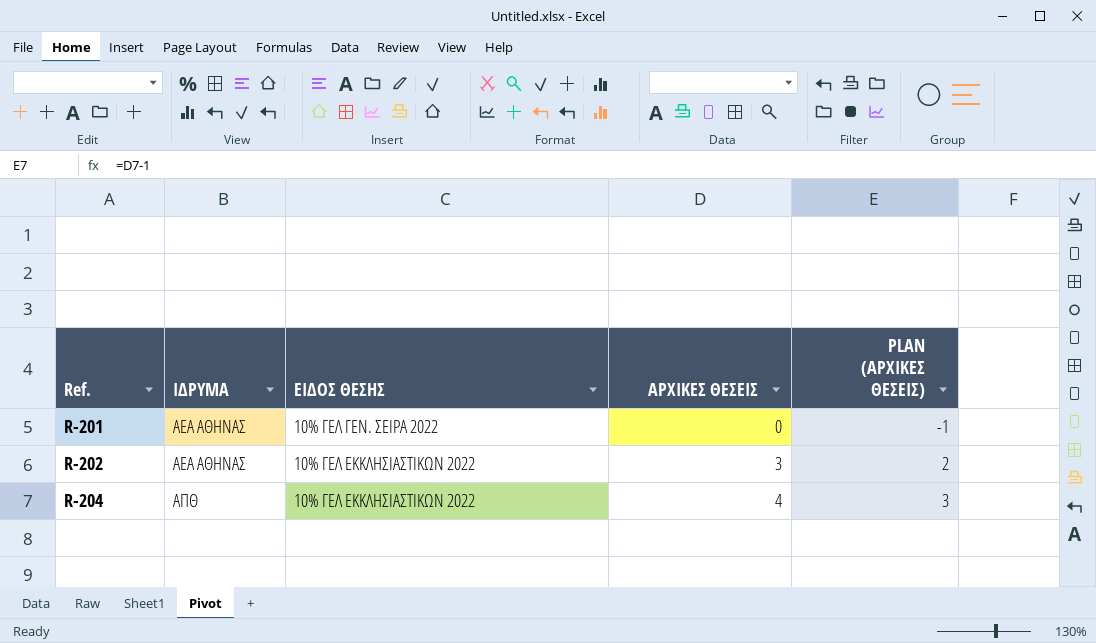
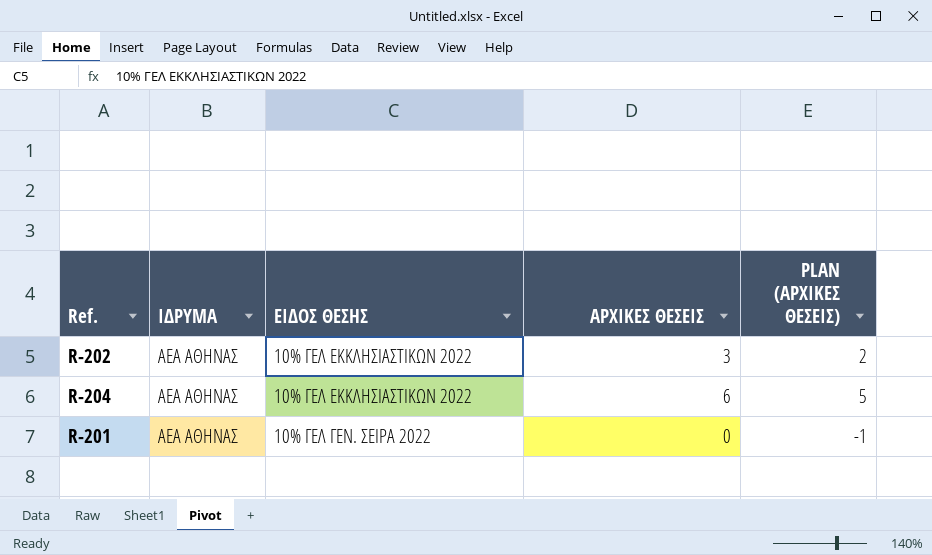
row order: Ref. ascending -> ΕΙΔΟΣ ΘΕΣΗΣ descending
R-204 | ΙΔΡΥΜΑ: ΑΠΘ -> ΑΕΑ ΑΘΗΝΑΣ
R-204 | ΑΡΧΙΚΕΣ ΘΕΣΕΙΣ: 4 -> 6
R-204 | PLAN (ΑΡΧΙΚΕΣ ΘΕΣΕΙΣ): 3 -> 5

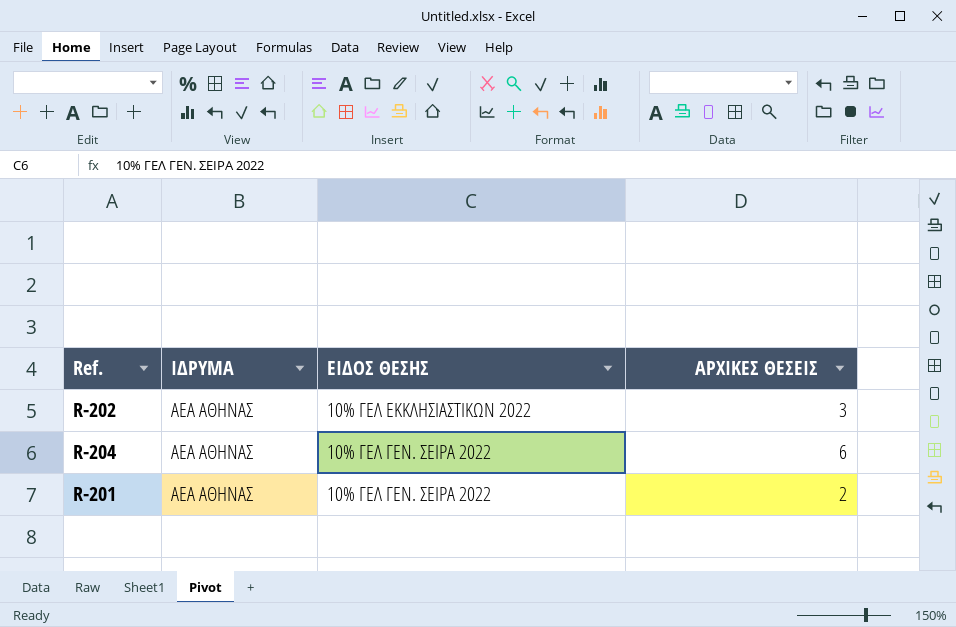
column PLAN (ΑΡΧΙΚΕΣ ΘΕΣΕΙΣ) | formula: [ΑΡΧΙΚΕΣ ΘΕΣΕΙΣ] - 1 -> none
R-204 | ΕΙΔΟΣ ΘΕΣΗΣ: 10% ΓΕΛ ΕΚΚΛΗΣΙΑΣΤΙΚΩΝ 2022 -> 10% ΓΕΛ ΓΕΝ. ΣΕΙΡΑ 2022
R-201 | ΑΡΧΙΚΕΣ ΘΕΣΕΙΣ: 0 -> 2

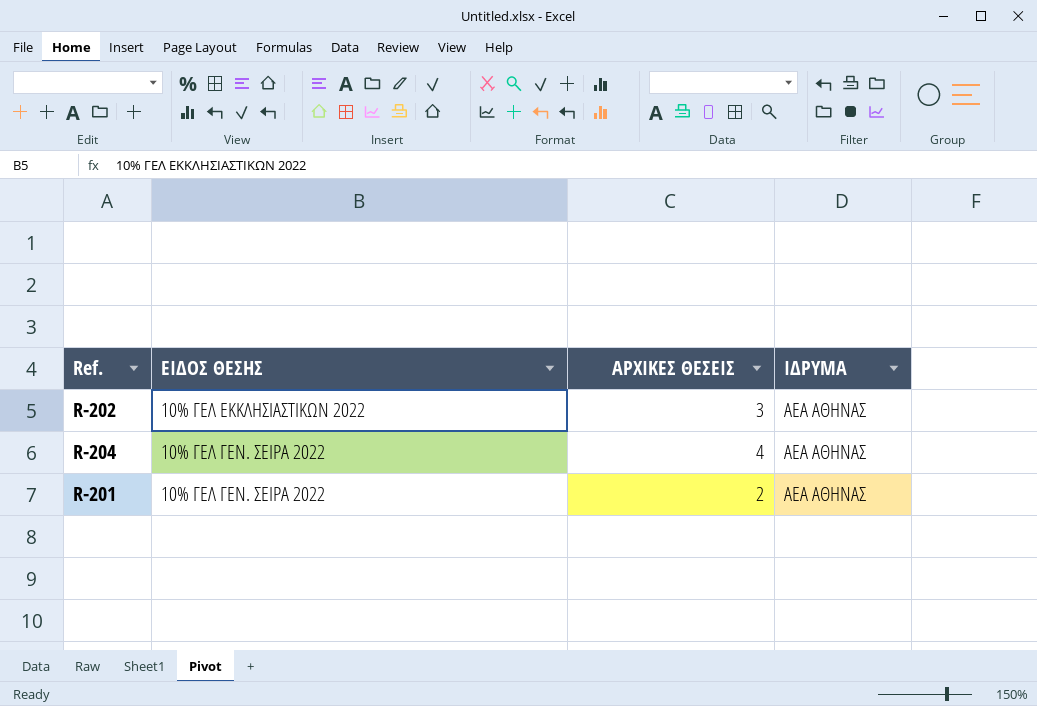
column ΙΔΡΥΜΑ | position: 2 -> 4
R-204 | ΑΡΧΙΚΕΣ ΘΕΣΕΙΣ: 6 -> 4

